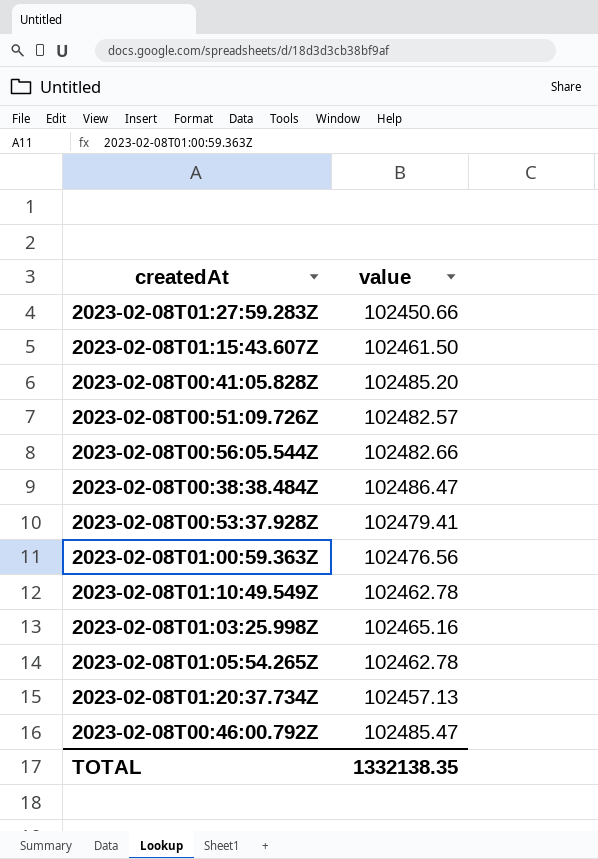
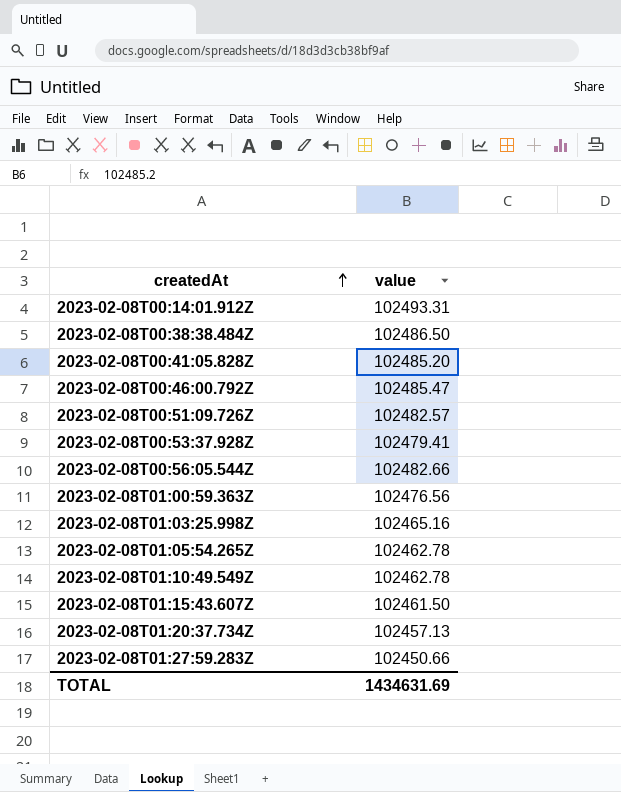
row order: none -> createdAt ascending
row 2023-02-08T00:14:01.912Z: none -> 102493.31
2023-02-08T00:38:38.484Z | value: 102486.47 -> 102486.50
TOTAL | value: 1332138.35 -> 1434631.69

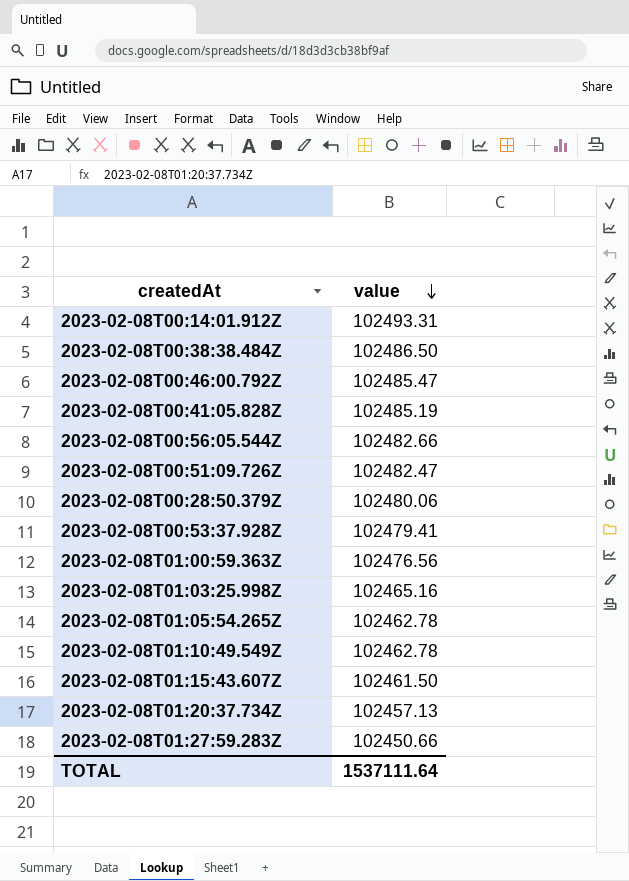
row order: createdAt ascending -> value descending
2023-02-08T00:41:05.828Z | value: 102485.20 -> 102485.19
2023-02-08T00:51:09.726Z | value: 102482.57 -> 102482.47
row 2023-02-08T00:28:50.379Z: none -> 102480.06
TOTAL | value: 1434631.69 -> 1537111.64

